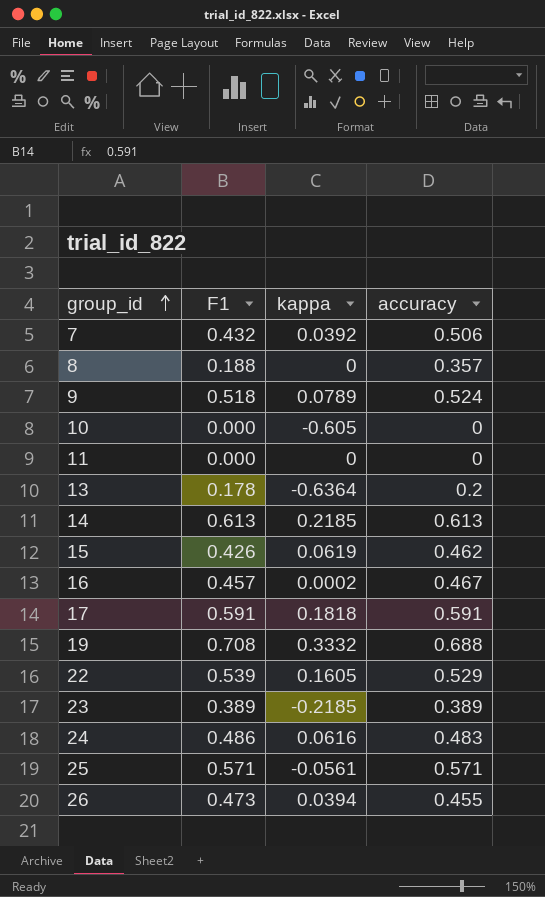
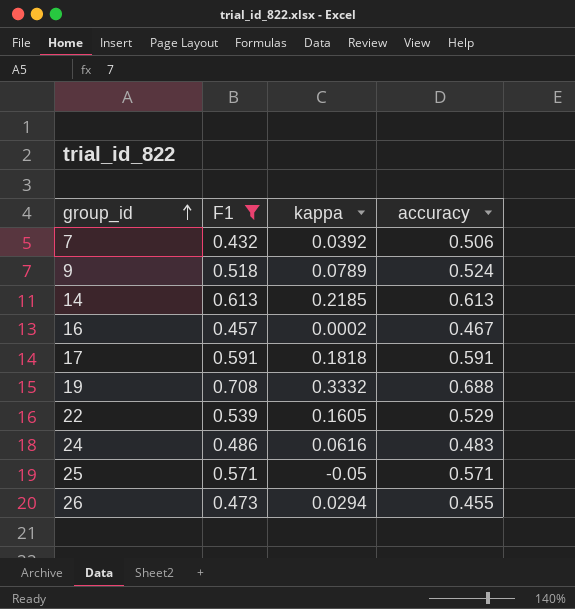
filter: none -> F1 >= 0.432
25 | kappa: -0.0561 -> -0.05
26 | kappa: 0.0394 -> 0.0294

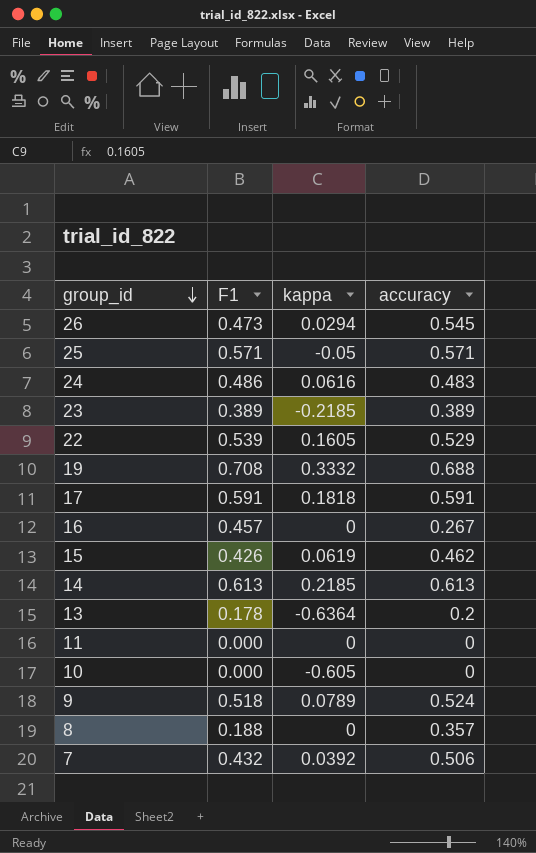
filter: F1 >= 0.432 -> none
row order: group_id ascending -> group_id descending
26 | accuracy: 0.455 -> 0.545
16 | kappa: 0.0002 -> 0
16 | accuracy: 0.467 -> 0.267

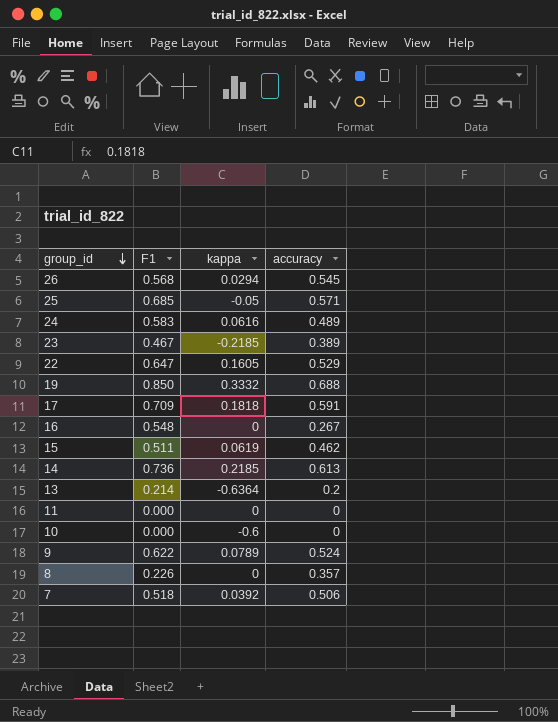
26 | F1: 0.473 -> 0.568
25 | F1: 0.571 -> 0.685
24 | F1: 0.486 -> 0.583
24 | accuracy: 0.483 -> 0.489
23 | F1: 0.389 -> 0.467
22 | F1: 0.539 -> 0.647
19 | F1: 0.708 -> 0.850
17 | F1: 0.591 -> 0.709
16 | F1: 0.457 -> 0.548
15 | F1: 0.426 -> 0.511
14 | F1: 0.613 -> 0.736
13 | F1: 0.178 -> 0.214
10 | kappa: -0.605 -> -0.6
9 | F1: 0.518 -> 0.622
8 | F1: 0.188 -> 0.226
7 | F1: 0.432 -> 0.518

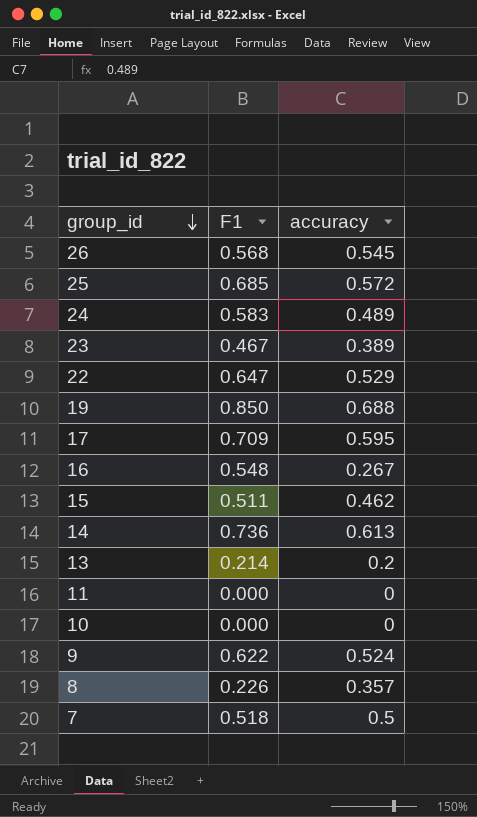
column kappa | position: 3 -> none
25 | accuracy: 0.571 -> 0.572
17 | accuracy: 0.591 -> 0.595
7 | accuracy: 0.506 -> 0.5

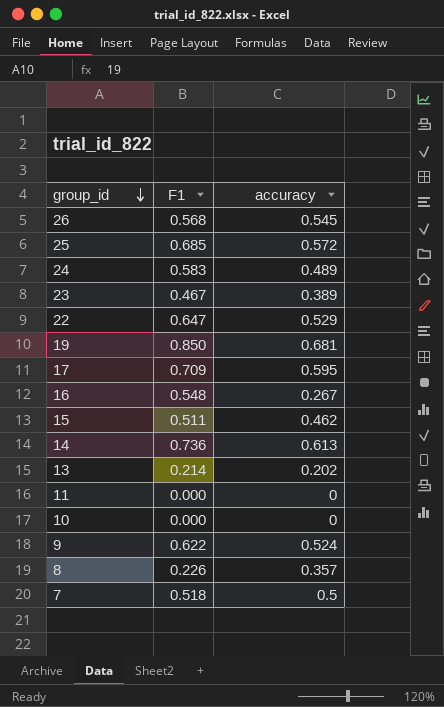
19 | accuracy: 0.688 -> 0.681
13 | accuracy: 0.2 -> 0.202

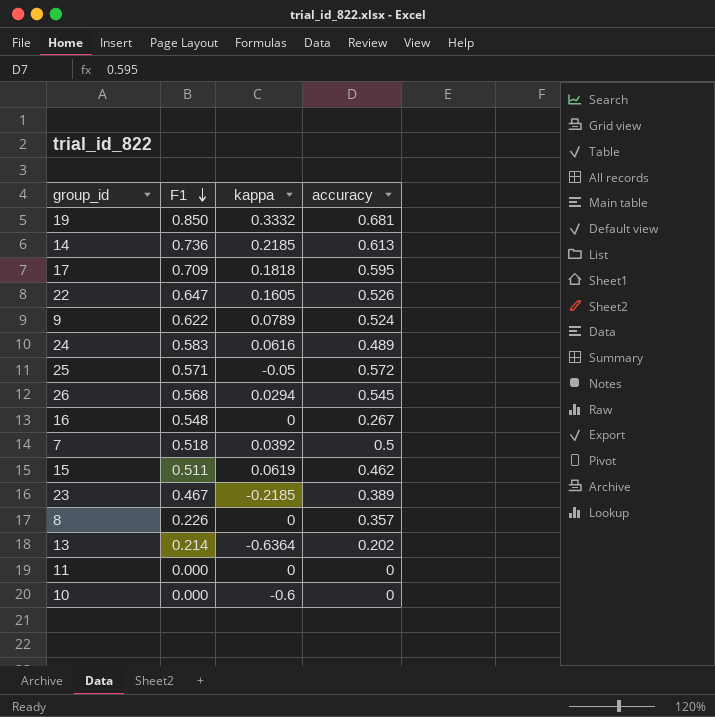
row order: group_id descending -> F1 descending
column kappa | position: none -> 3
22 | accuracy: 0.529 -> 0.526
25 | F1: 0.685 -> 0.571

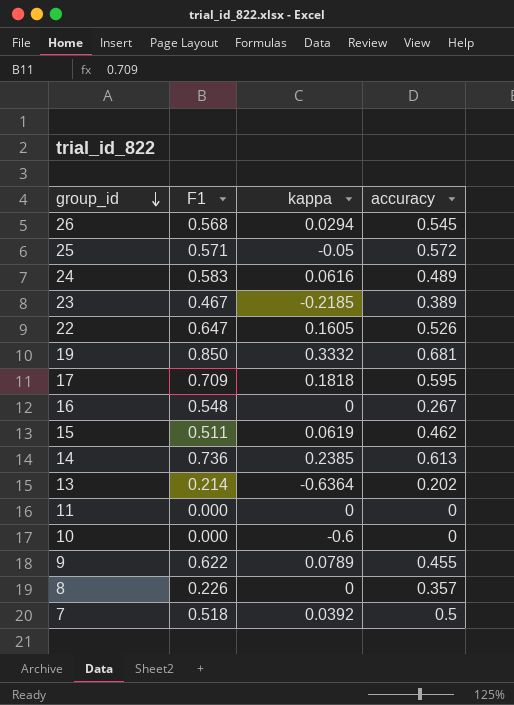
row order: F1 descending -> group_id descending
14 | kappa: 0.2185 -> 0.2385
9 | accuracy: 0.524 -> 0.455

